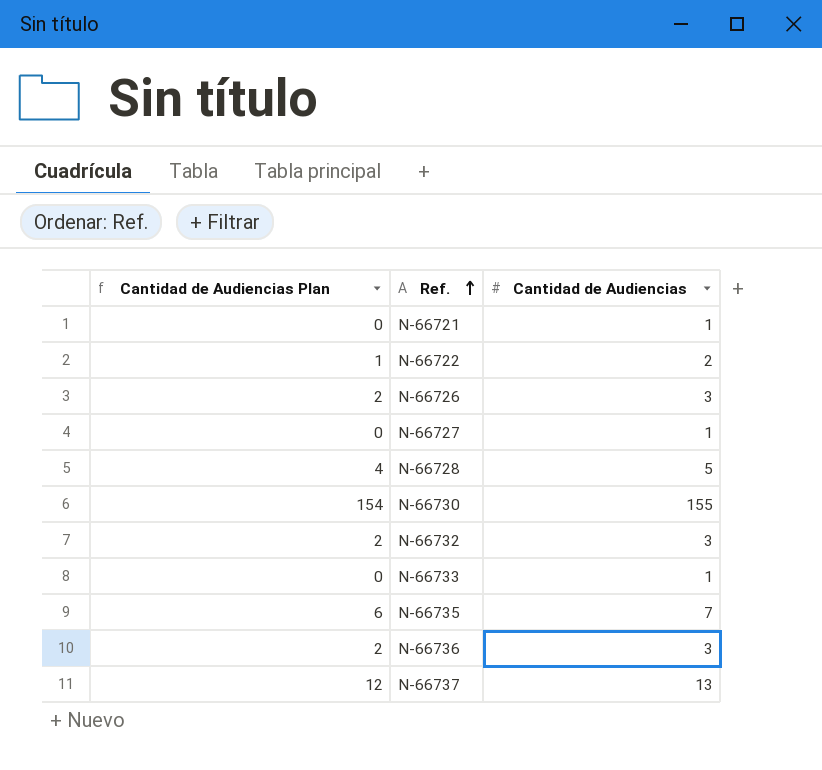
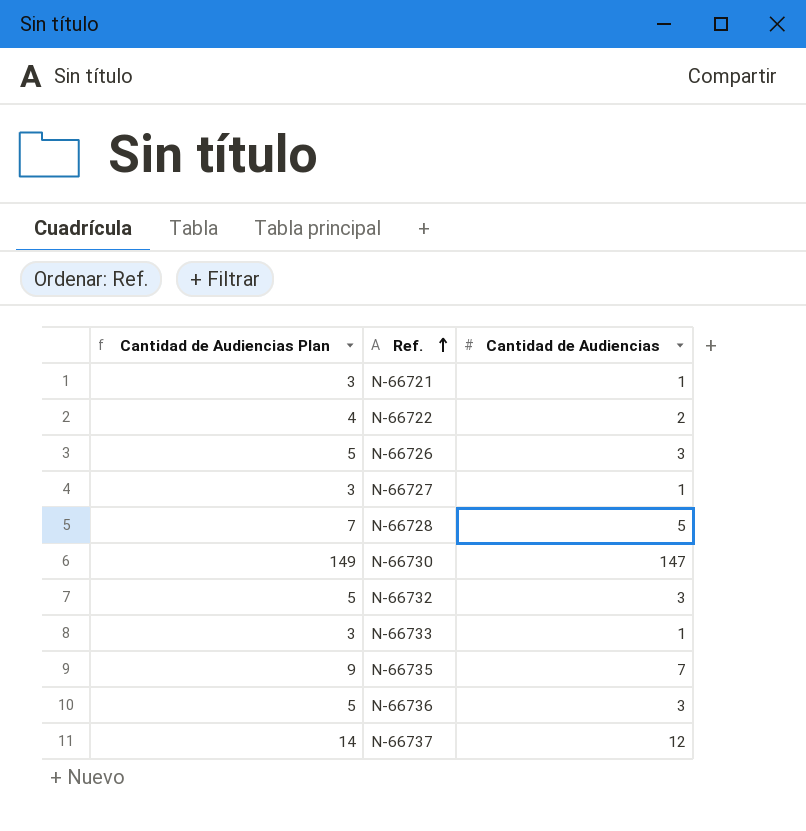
column Cantidad de Audiencias Plan | formula: [Cantidad de Audiencias] - 1 -> [Cantidad de Audiencias] + 2
N-66730 | Cantidad de Audiencias: 155 -> 147
N-66737 | Cantidad de Audiencias: 13 -> 12

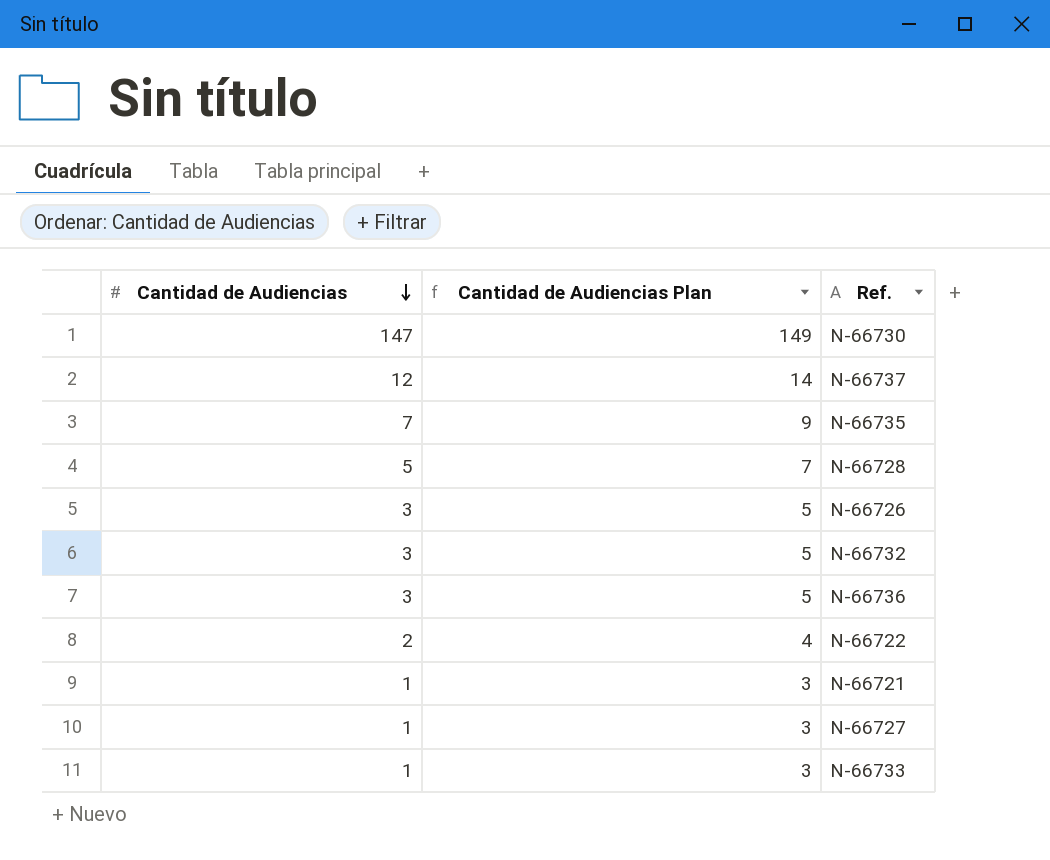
row order: Ref. ascending -> Cantidad de Audiencias descending
column Cantidad de Audiencias | position: 3 -> 1

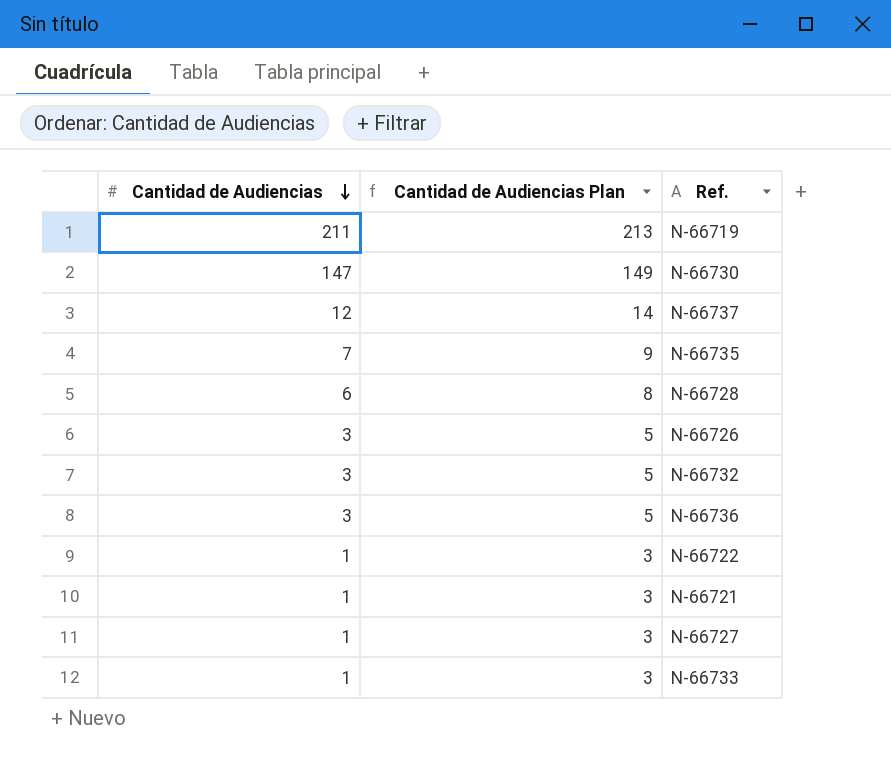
row N-66719: none -> 211 | 213
N-66728 | Cantidad de Audiencias: 5 -> 6
N-66728 | Cantidad de Audiencias Plan: 7 -> 8
N-66722 | Cantidad de Audiencias: 2 -> 1
N-66722 | Cantidad de Audiencias Plan: 4 -> 3

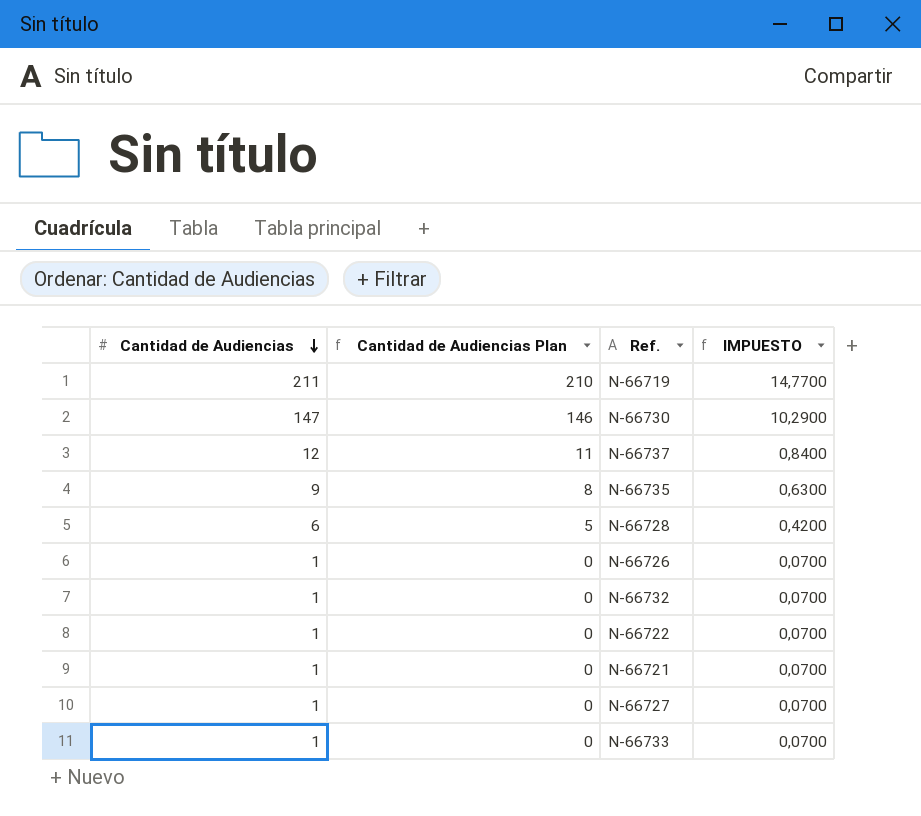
column Cantidad de Audiencias Plan | formula: [Cantidad de Audiencias] + 2 -> [Cantidad de Audiencias] - 1
column IMPUESTO | formula: none -> [Cantidad de Audiencias] * 0,07
row N-66736: 3 | 5 -> none
N-66735 | Cantidad de Audiencias: 7 -> 9
N-66726 | Cantidad de Audiencias: 3 -> 1
N-66732 | Cantidad de Audiencias: 3 -> 1

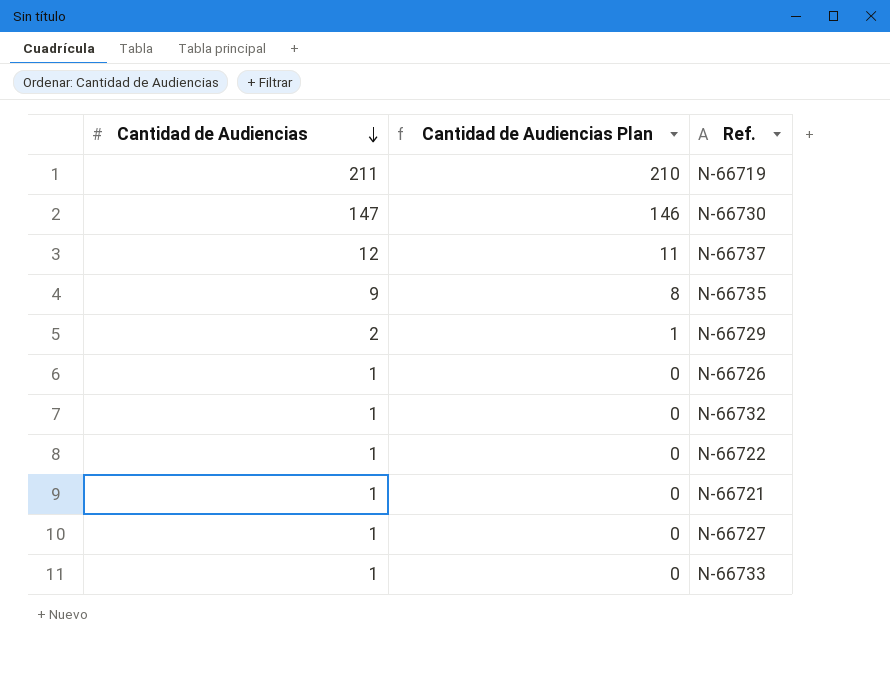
column IMPUESTO | formula: [Cantidad de Audiencias] * 0,07 -> none
row N-66728: 6 | 5 | 0,4200 -> none
row N-66729: none -> 2 | 1

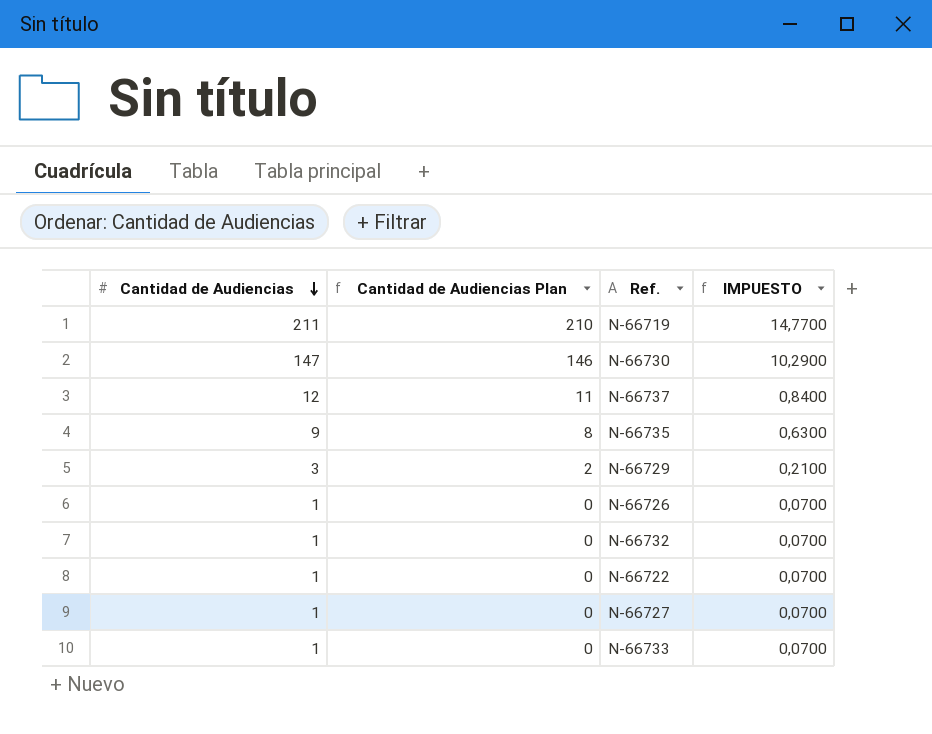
column IMPUESTO | formula: none -> [Cantidad de Audiencias] * 0,07
row N-66721: 1 | 0 -> none
N-66729 | Cantidad de Audiencias: 2 -> 3
N-66729 | Cantidad de Audiencias Plan: 1 -> 2

